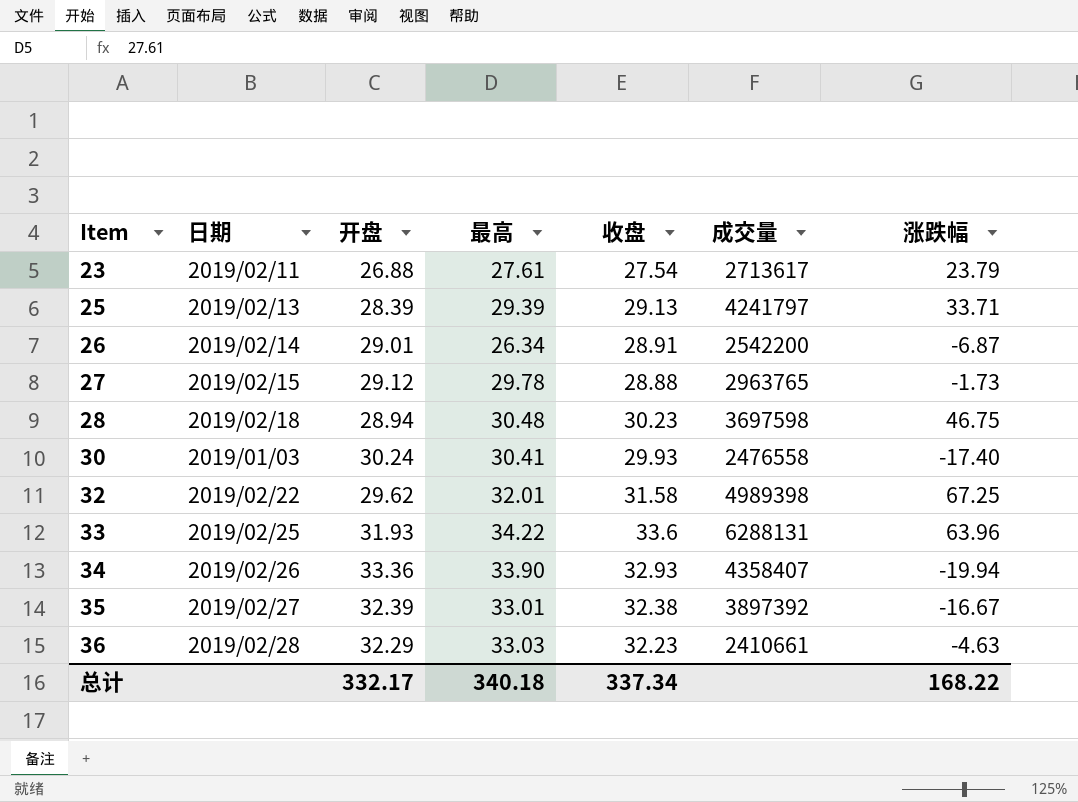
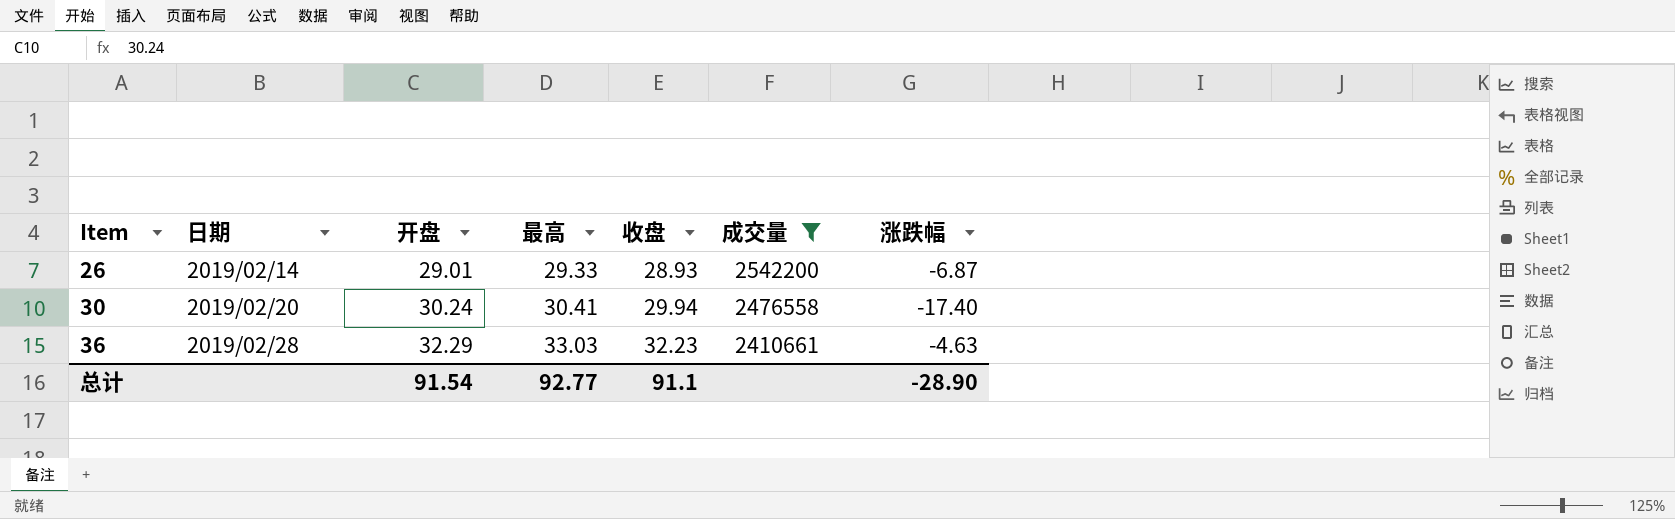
filter: none -> 成交量 <= 2542200
26 | 最高: 26.34 -> 29.33
26 | 收盘: 28.91 -> 28.93
30 | 日期: 2019/01/03 -> 2019/02/20
30 | 收盘: 29.93 -> 29.94
总计 | 开盘: 332.17 -> 91.54
总计 | 最高: 340.18 -> 92.77
总计 | 收盘: 337.34 -> 91.1
总计 | 涨跌幅: 168.22 -> -28.90

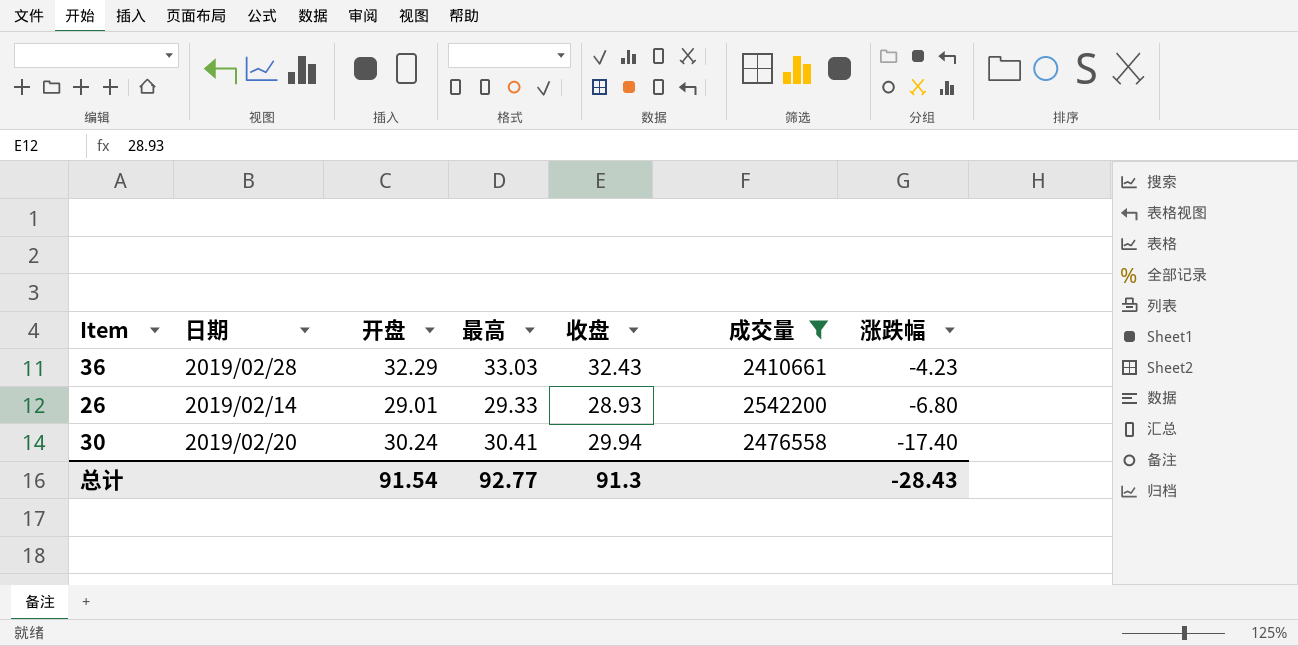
row order: Item ascending -> 涨跌幅 descending
36 | 收盘: 32.23 -> 32.43
36 | 涨跌幅: -4.63 -> -4.23
26 | 涨跌幅: -6.87 -> -6.80
总计 | 收盘: 91.1 -> 91.3
总计 | 涨跌幅: -28.90 -> -28.43

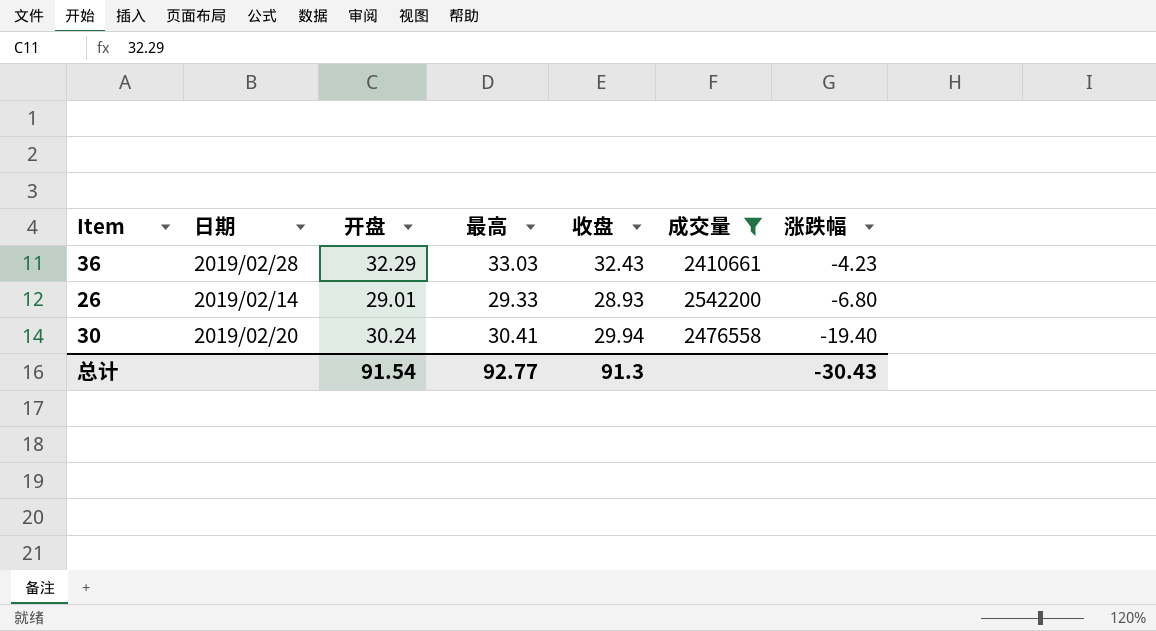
30 | 涨跌幅: -17.40 -> -19.40
总计 | 涨跌幅: -28.43 -> -30.43

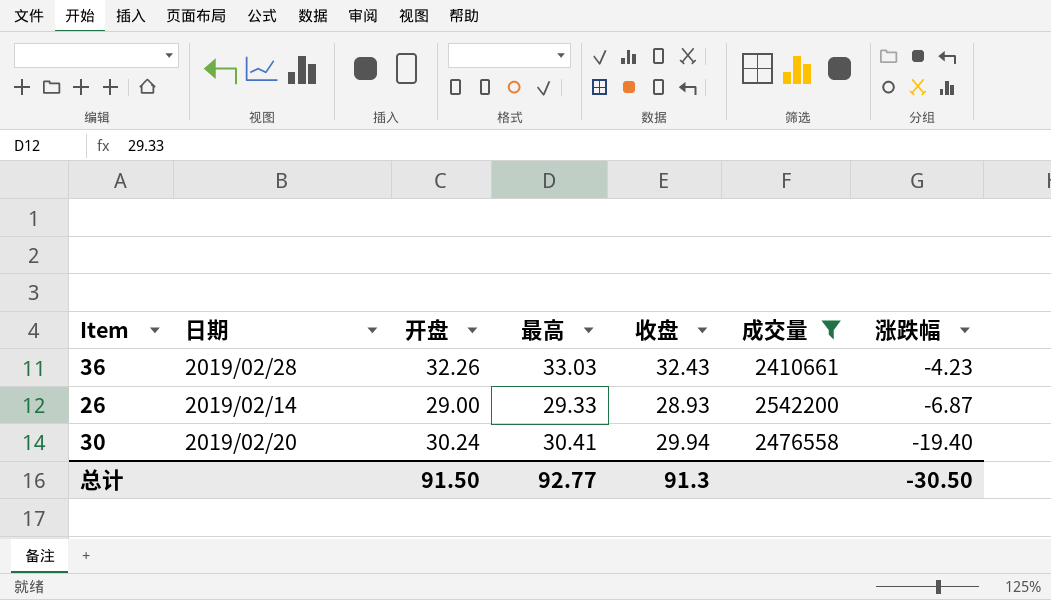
36 | 开盘: 32.29 -> 32.26
26 | 开盘: 29.01 -> 29.00
26 | 涨跌幅: -6.80 -> -6.87
总计 | 开盘: 91.54 -> 91.50
总计 | 涨跌幅: -30.43 -> -30.50

